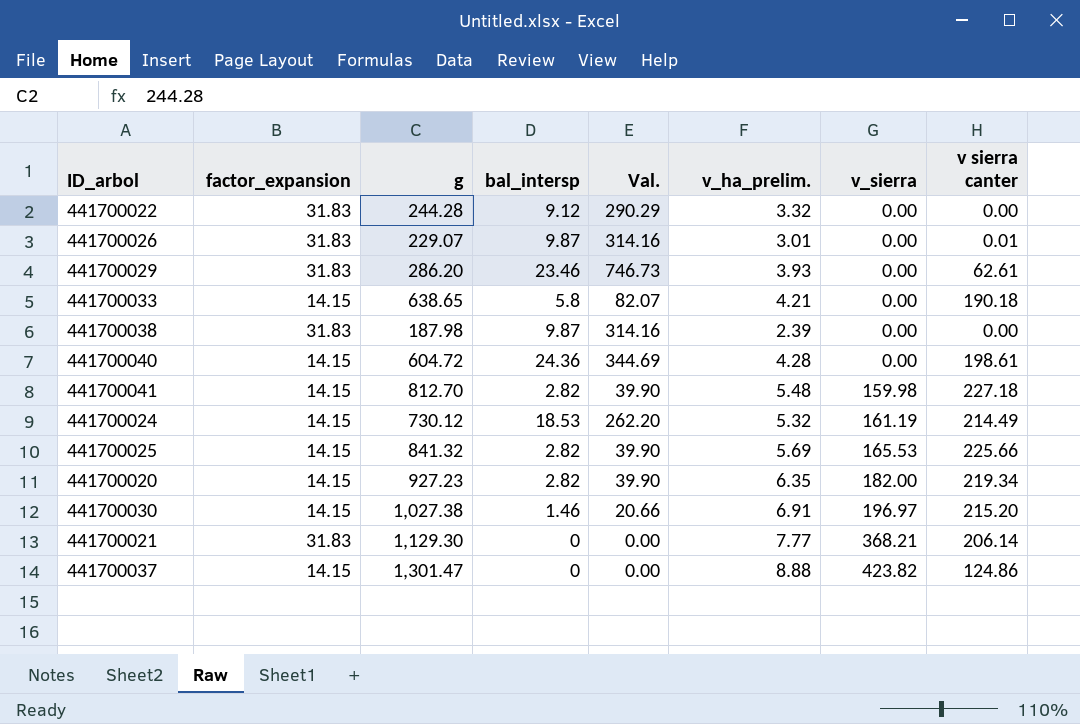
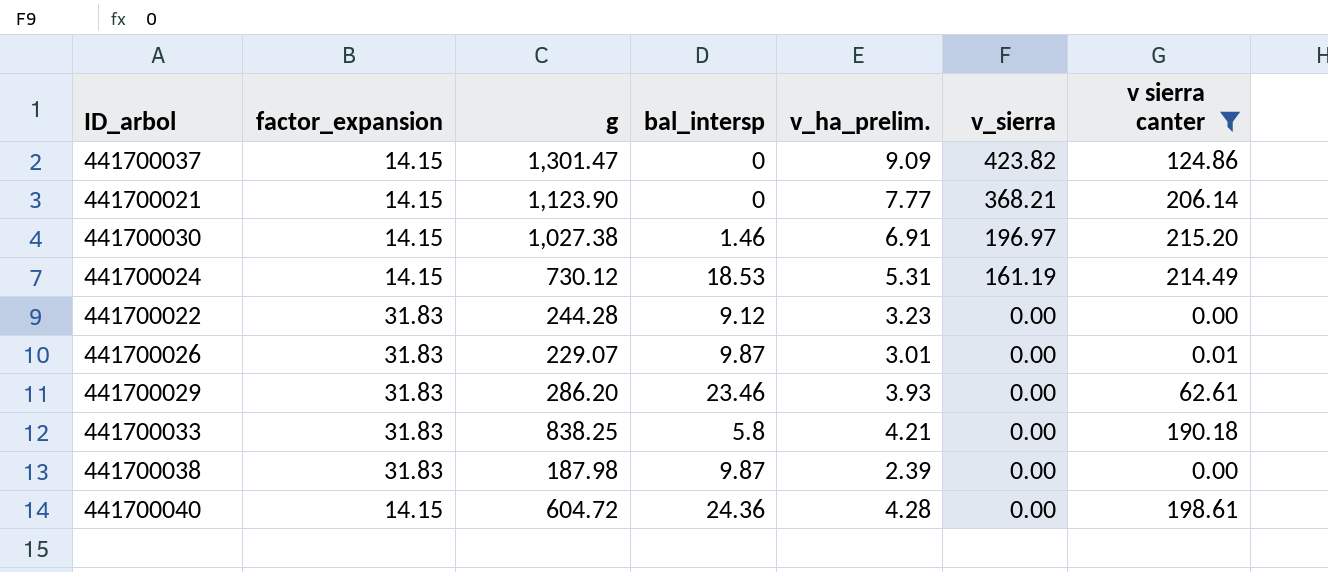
filter: none -> v sierra canter <= 215.20
row order: v_sierra ascending -> v_sierra descending
column Val. | formula: [factor_expansion] * [bal_intersp] -> none
441700037 | v_ha_prelim.: 8.88 -> 9.09
441700021 | factor_expansion: 31.83 -> 14.15
441700021 | g: 1,129.30 -> 1,123.90
441700024 | v_ha_prelim.: 5.32 -> 5.31
441700022 | v_ha_prelim.: 3.32 -> 3.23
441700033 | factor_expansion: 14.15 -> 31.83
441700033 | g: 638.65 -> 838.25

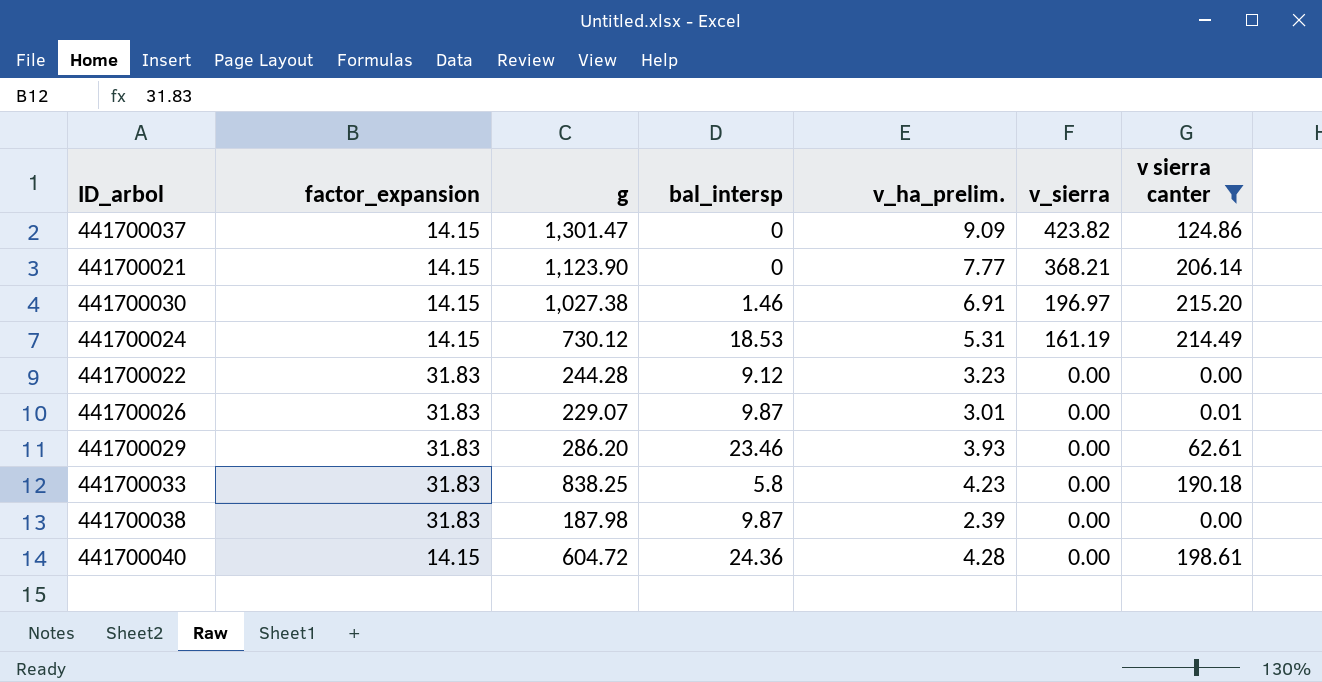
441700033 | v_ha_prelim.: 4.21 -> 4.23

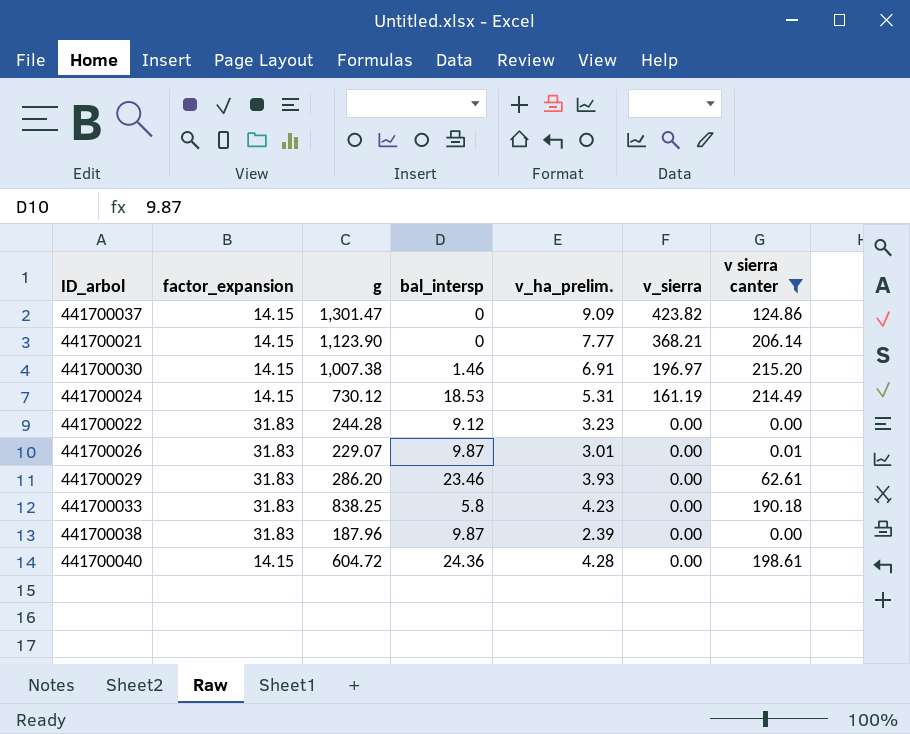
441700030 | g: 1,027.38 -> 1,007.38
441700038 | g: 187.98 -> 187.96

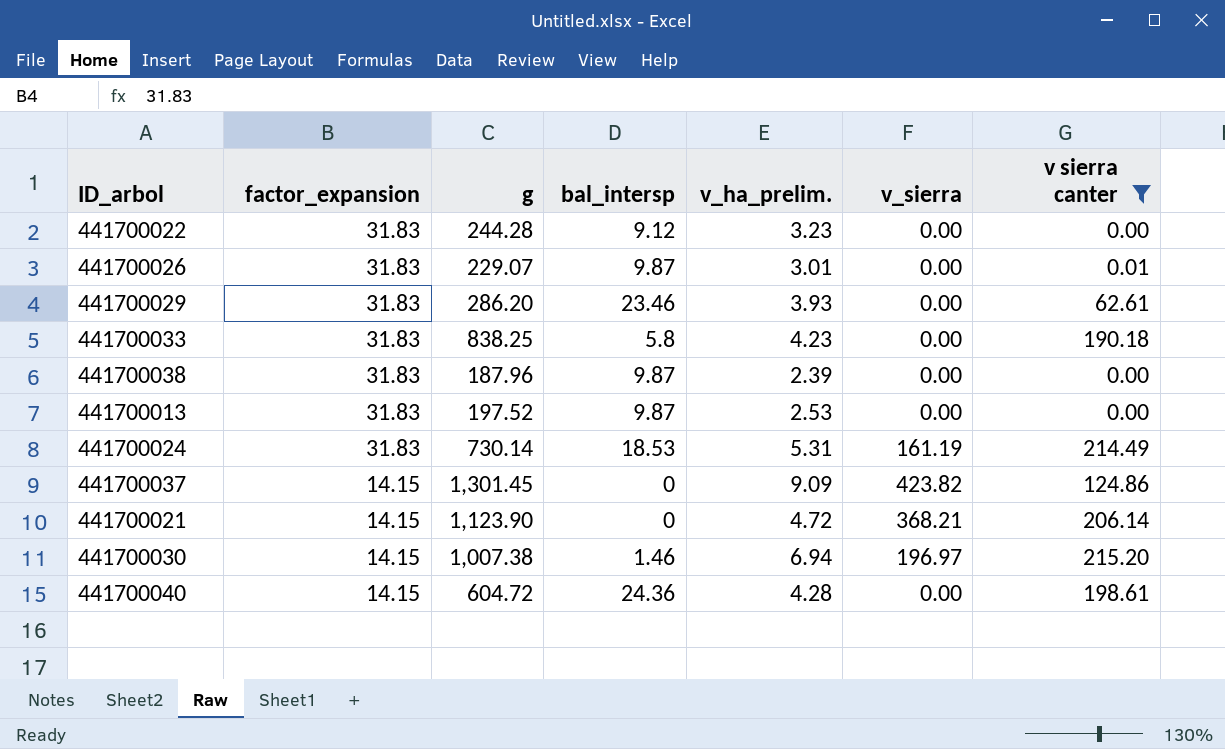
row order: v_sierra descending -> factor_expansion descending
row 441700013: none -> 31.83 | 197.52 | 9.87 | 2.53 | 0.00 | 0.00
441700024 | factor_expansion: 14.15 -> 31.83
441700024 | g: 730.12 -> 730.14
441700037 | g: 1,301.47 -> 1,301.45
441700021 | v_ha_prelim.: 7.77 -> 4.72
441700030 | v_ha_prelim.: 6.91 -> 6.94

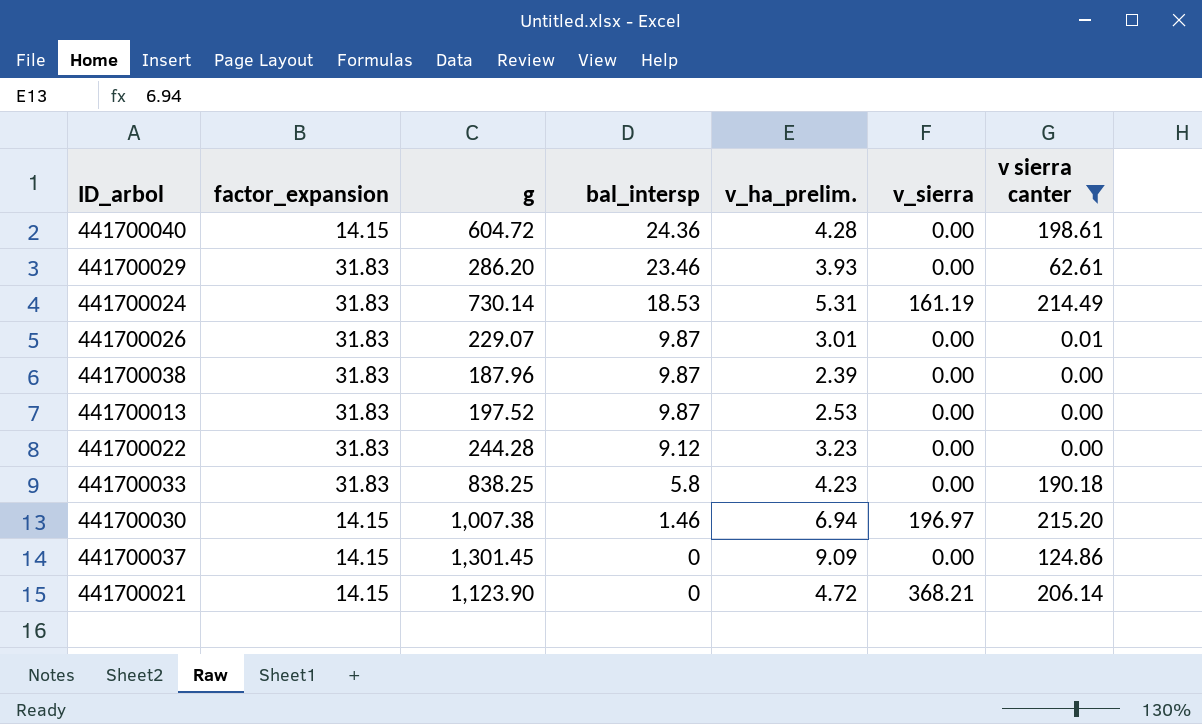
row order: factor_expansion descending -> bal_intersp descending
441700037 | v_sierra: 423.82 -> 0.00

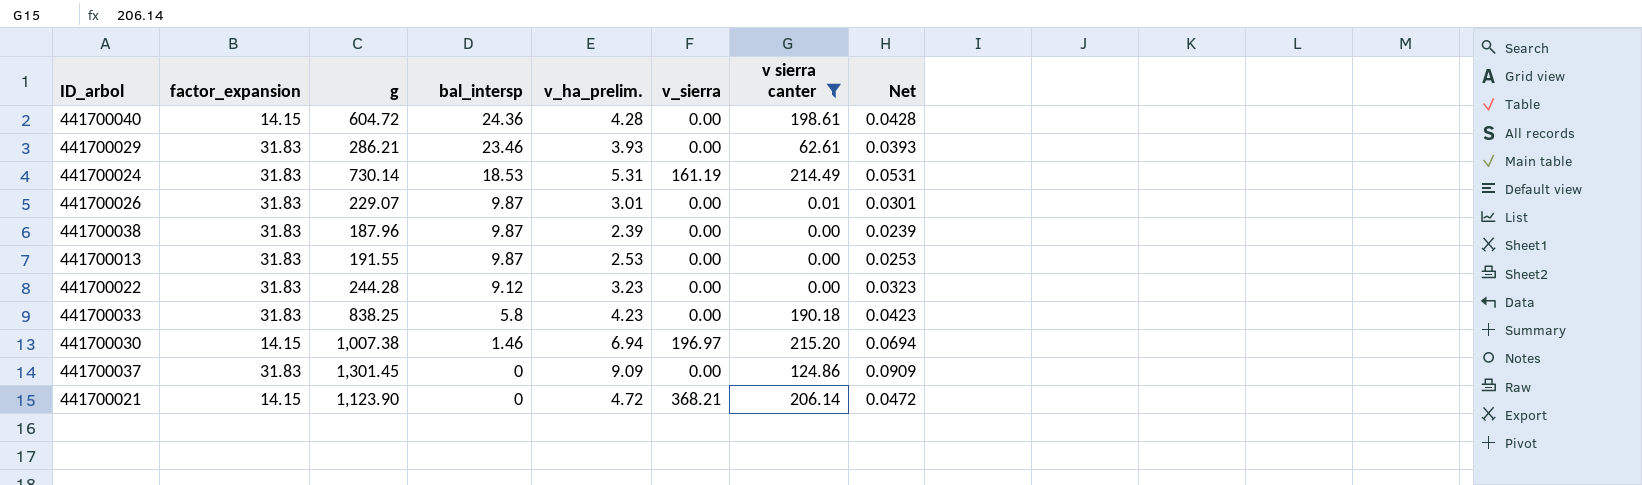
column Net | formula: none -> [v_ha_prelim.] * 0.01
441700029 | g: 286.20 -> 286.21
441700013 | g: 197.52 -> 191.55
441700037 | factor_expansion: 14.15 -> 31.83

